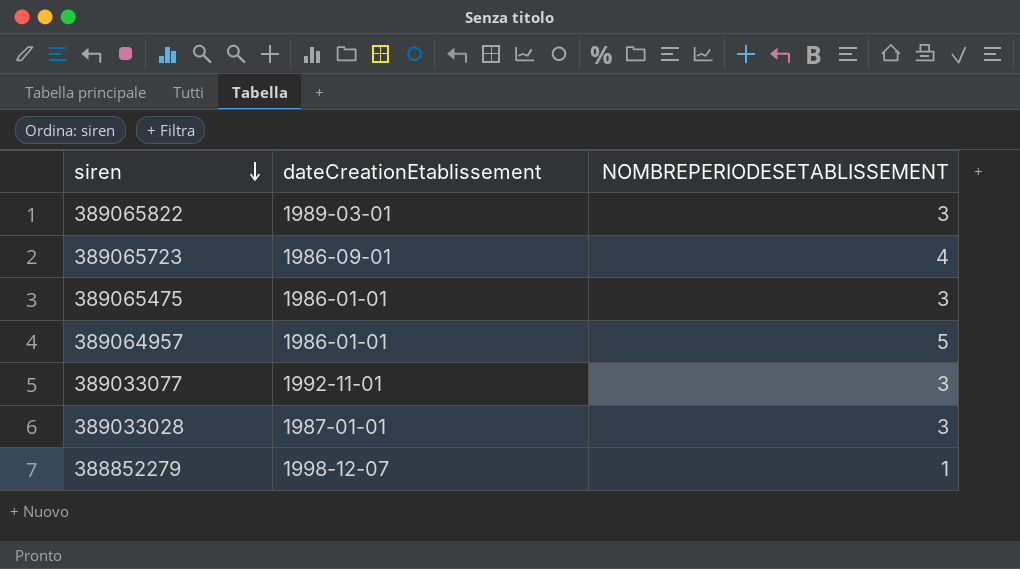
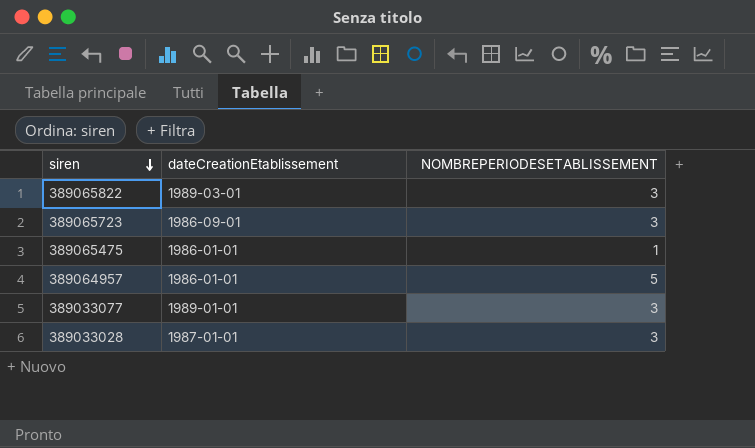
row 388852279: 1998-12-07 | 1 -> none
389065723 | NOMBREPERIODESETABLISSEMENT: 4 -> 3
389065475 | NOMBREPERIODESETABLISSEMENT: 3 -> 1
389033077 | dateCreationEtablissement: 1992-11-01 -> 1989-01-01

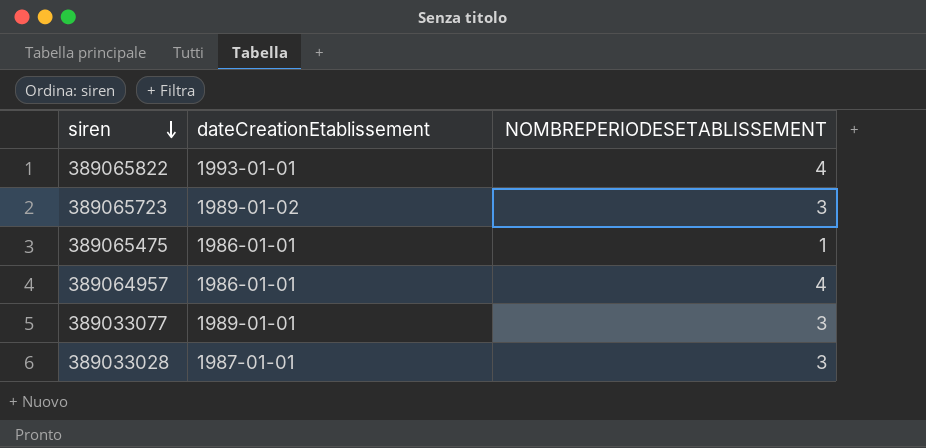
389065822 | dateCreationEtablissement: 1989-03-01 -> 1993-01-01
389065822 | NOMBREPERIODESETABLISSEMENT: 3 -> 4
389065723 | dateCreationEtablissement: 1986-09-01 -> 1989-01-02
389064957 | NOMBREPERIODESETABLISSEMENT: 5 -> 4

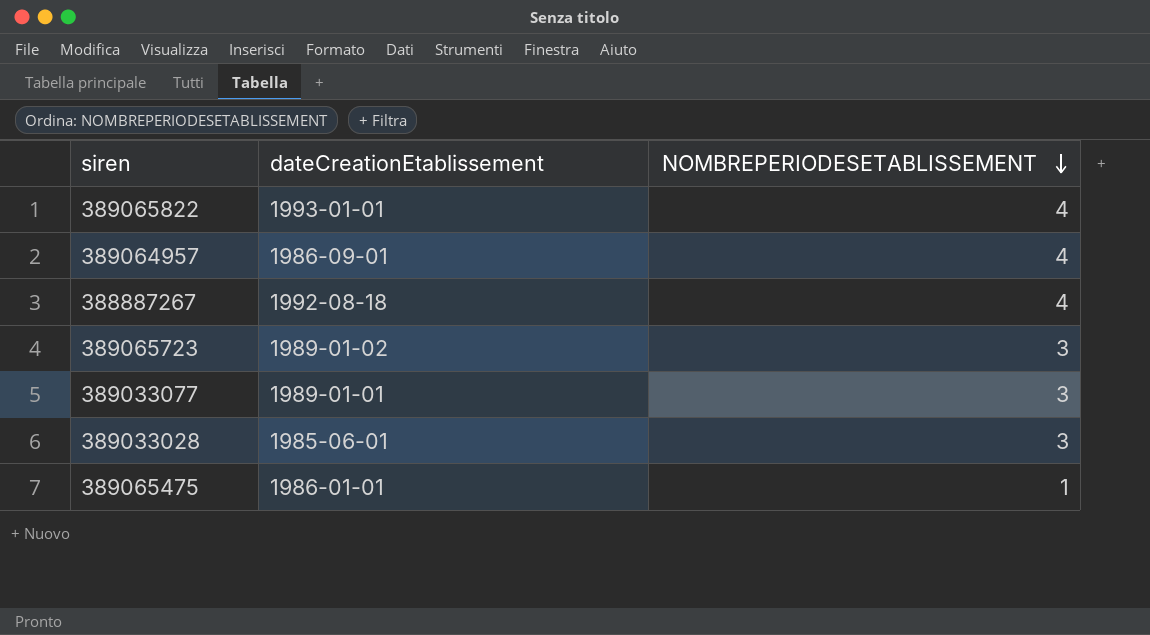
row order: siren descending -> NOMBREPERIODESETABLISSEMENT descending
389064957 | dateCreationEtablissement: 1986-01-01 -> 1986-09-01
row 388887267: none -> 1992-08-18 | 4
389033028 | dateCreationEtablissement: 1987-01-01 -> 1985-06-01

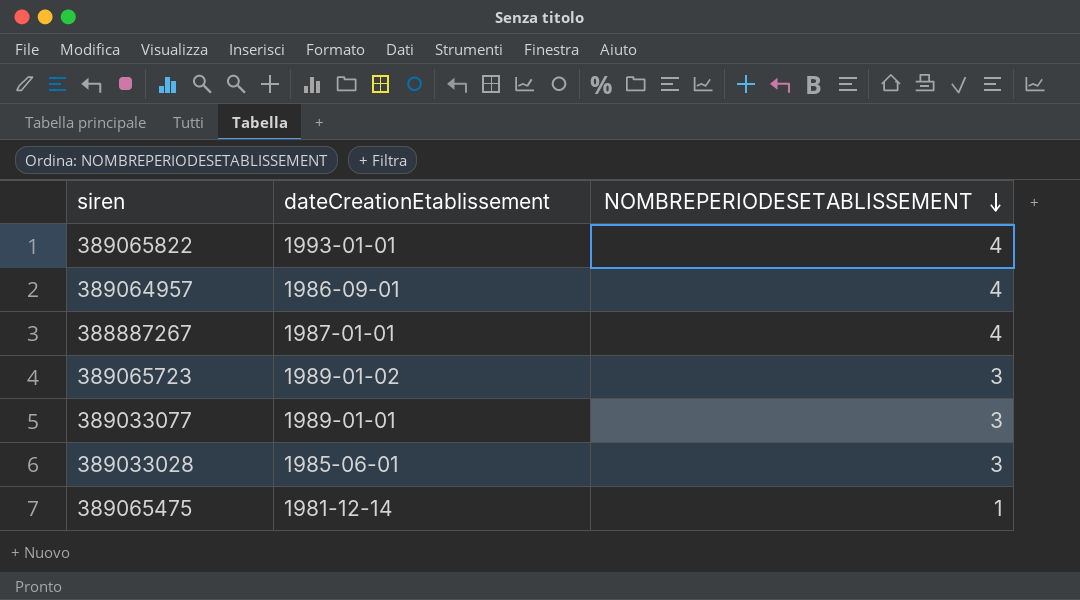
388887267 | dateCreationEtablissement: 1992-08-18 -> 1987-01-01
389065475 | dateCreationEtablissement: 1986-01-01 -> 1981-12-14

